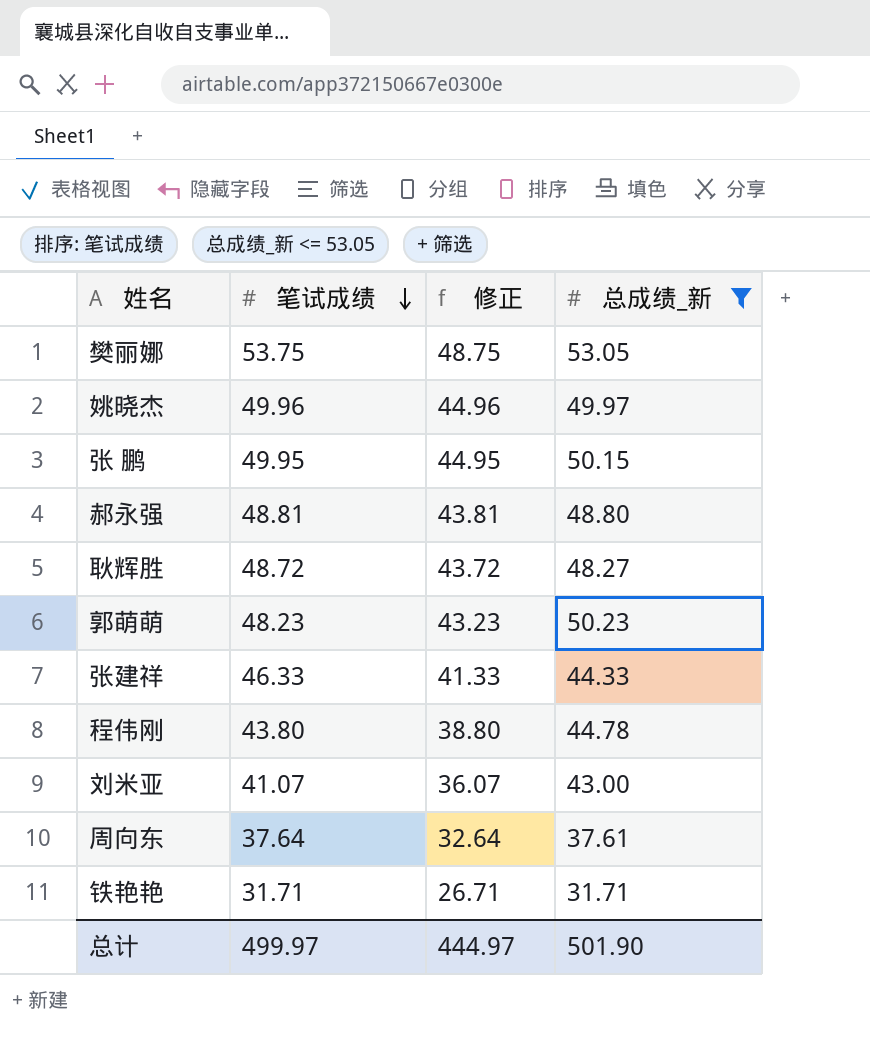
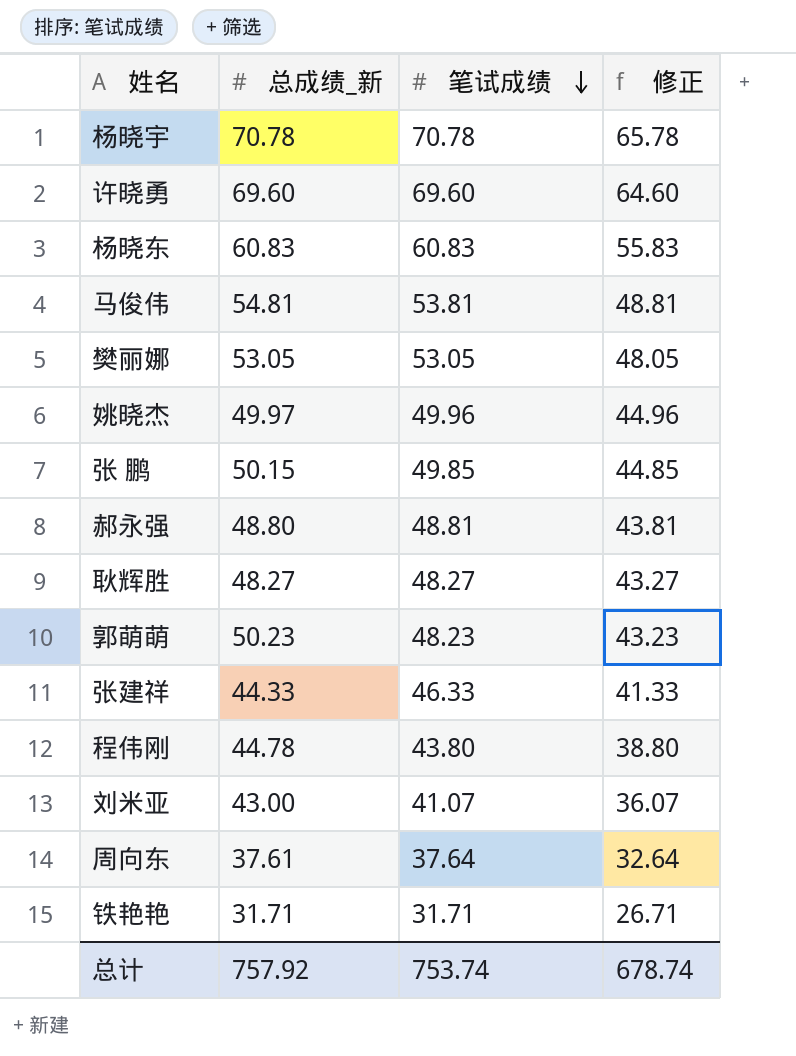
filter: 总成绩_新 <= 53.05 -> none
column 总成绩_新 | position: 4 -> 2
樊丽娜 | 笔试成绩: 53.75 -> 53.05
樊丽娜 | 修正: 48.75 -> 48.05
张 鹏 | 笔试成绩: 49.95 -> 49.85
张 鹏 | 修正: 44.95 -> 44.85
耿辉胜 | 笔试成绩: 48.72 -> 48.27
耿辉胜 | 修正: 43.72 -> 43.27
总计 | 总成绩_新: 501.90 -> 757.92
总计 | 笔试成绩: 499.97 -> 753.74
总计 | 修正: 444.97 -> 678.74

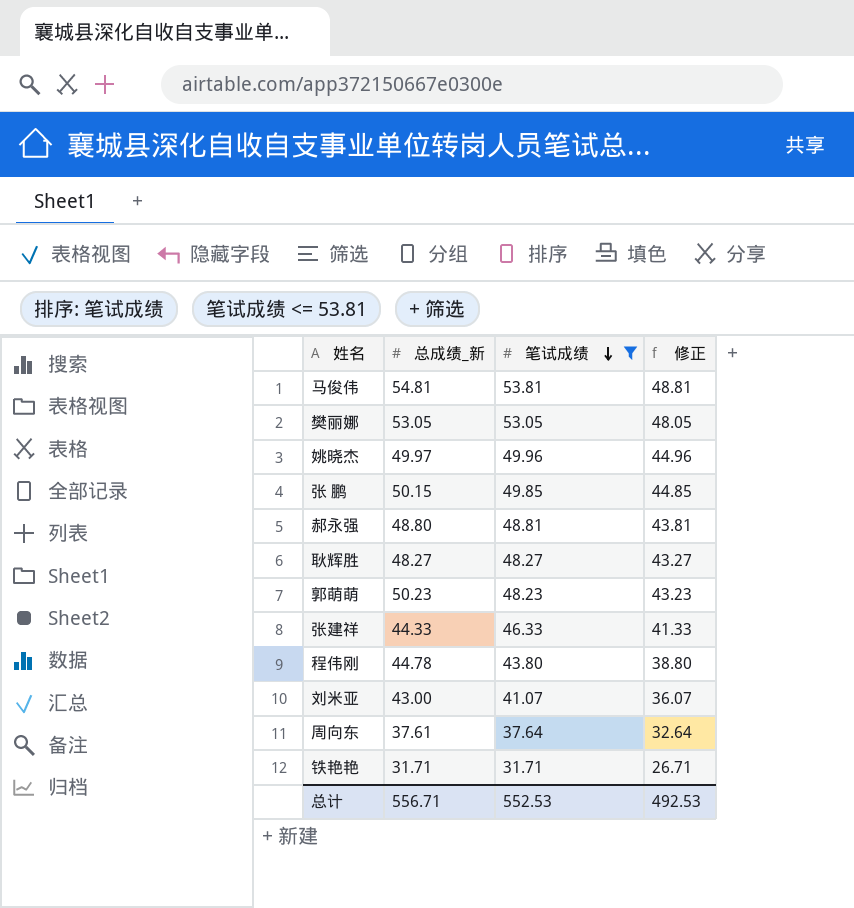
filter: none -> 笔试成绩 <= 53.81
总计 | 总成绩_新: 757.92 -> 556.71
总计 | 笔试成绩: 753.74 -> 552.53
总计 | 修正: 678.74 -> 492.53

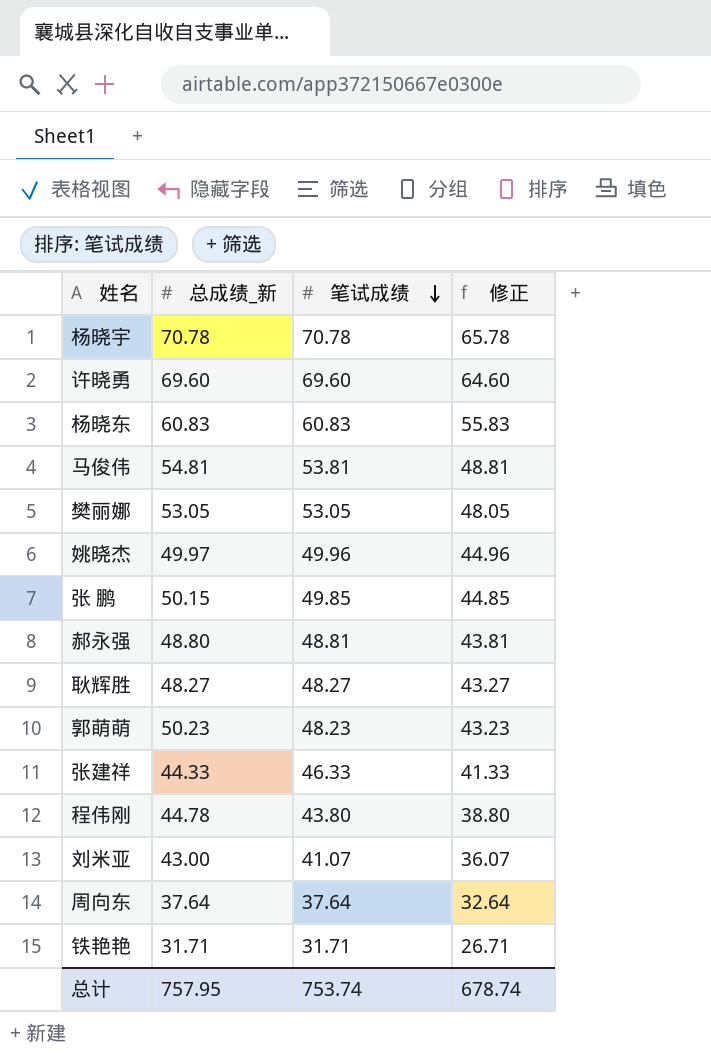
filter: 笔试成绩 <= 53.81 -> none
周向东 | 总成绩_新: 37.61 -> 37.64
总计 | 总成绩_新: 556.71 -> 757.95
总计 | 笔试成绩: 552.53 -> 753.74
总计 | 修正: 492.53 -> 678.74

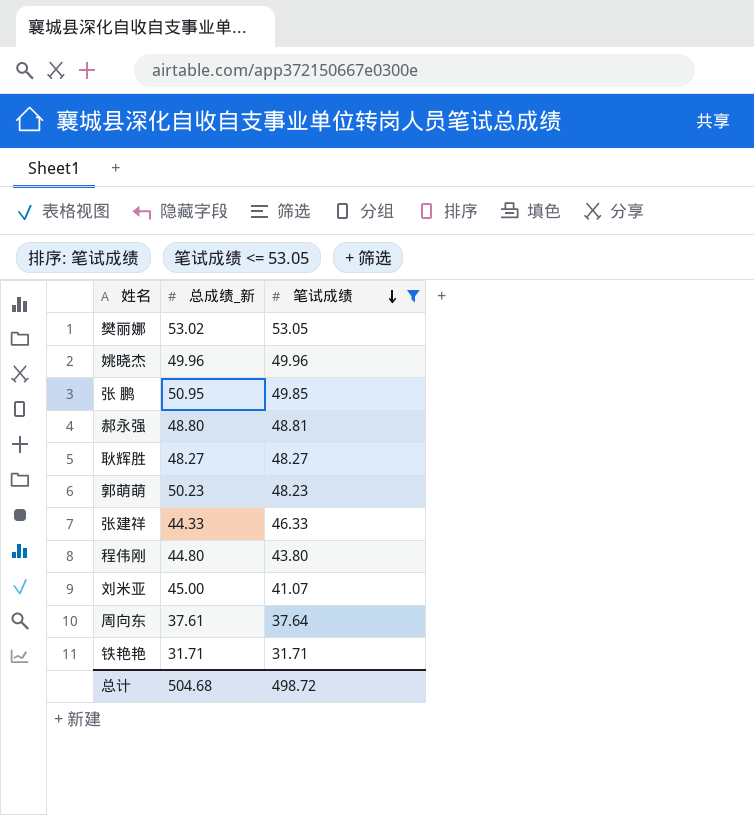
filter: none -> 笔试成绩 <= 53.05
column 修正 | formula: [笔试成绩] - 5 -> none
樊丽娜 | 总成绩_新: 53.05 -> 53.02
姚晓杰 | 总成绩_新: 49.97 -> 49.96
张 鹏 | 总成绩_新: 50.15 -> 50.95
程伟刚 | 总成绩_新: 44.78 -> 44.80
刘米亚 | 总成绩_新: 43.00 -> 45.00
周向东 | 总成绩_新: 37.64 -> 37.61
总计 | 总成绩_新: 757.95 -> 504.68
总计 | 笔试成绩: 753.74 -> 498.72

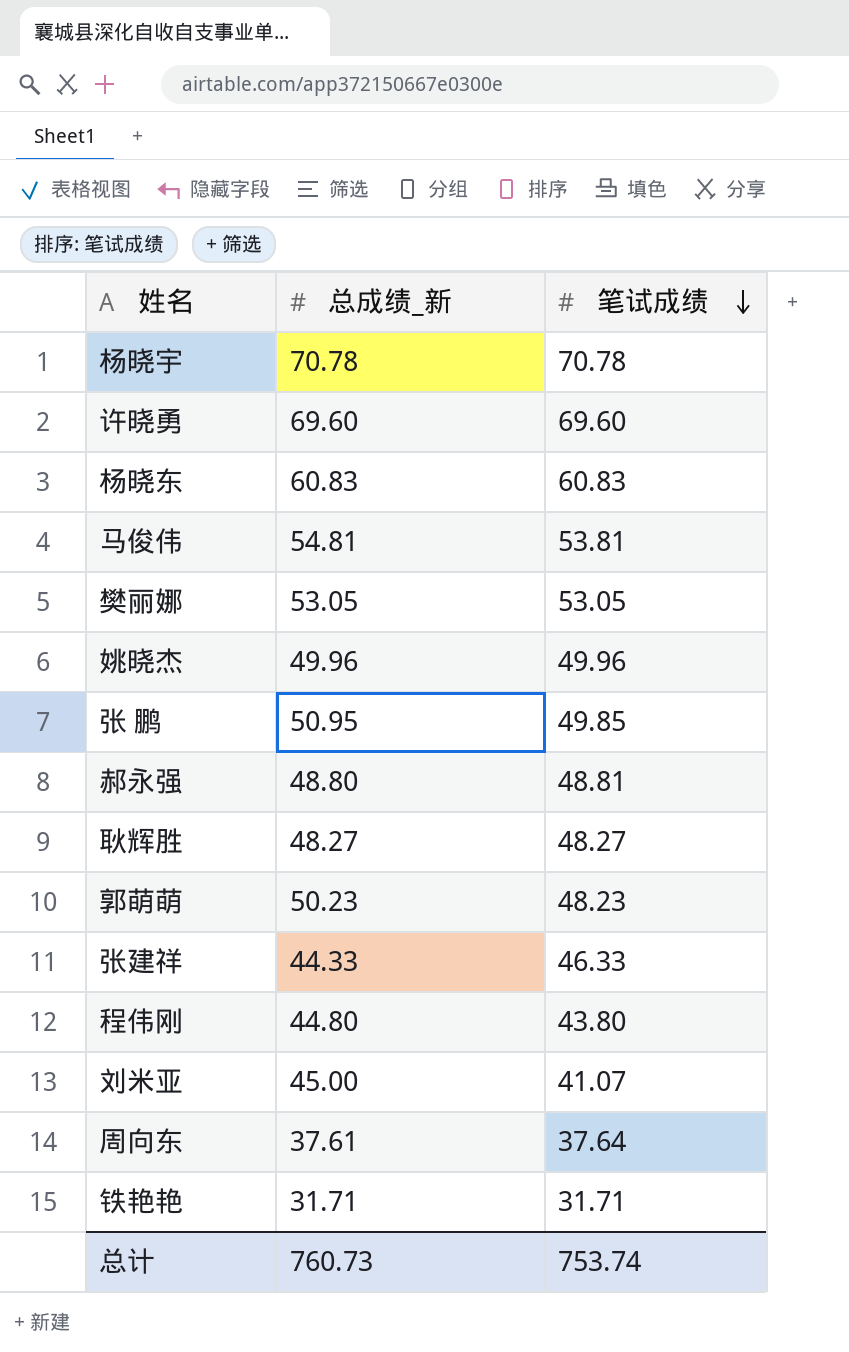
filter: 笔试成绩 <= 53.05 -> none
樊丽娜 | 总成绩_新: 53.02 -> 53.05
总计 | 总成绩_新: 504.68 -> 760.73
总计 | 笔试成绩: 498.72 -> 753.74

